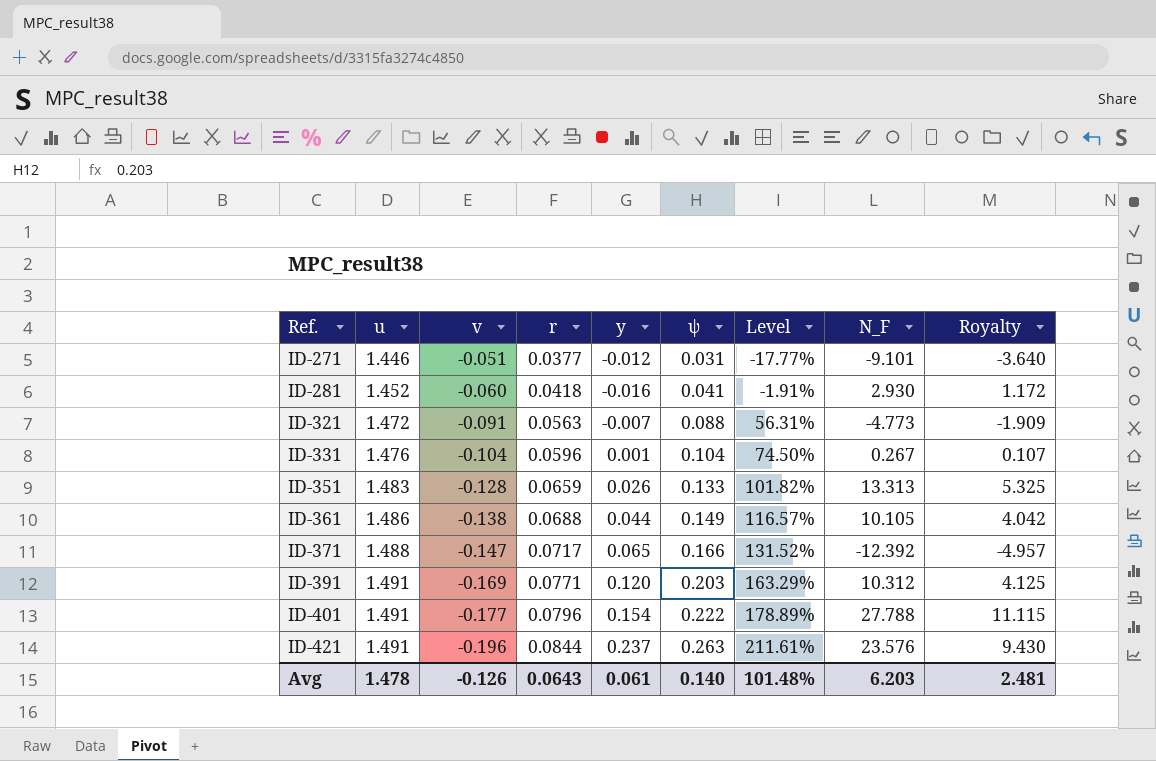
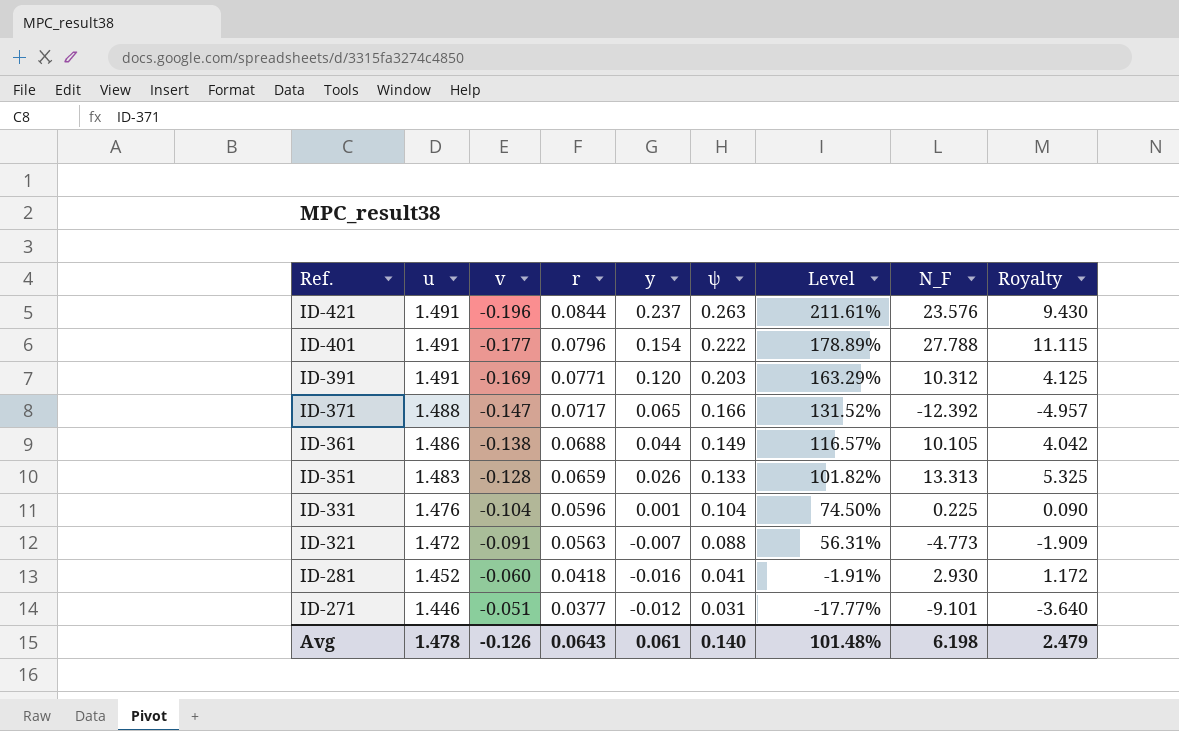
row order: Ref. ascending -> Ref. descending
ID-331 | N_F: 0.267 -> 0.225
ID-331 | Royalty: 0.107 -> 0.090
Avg | N_F: 6.203 -> 6.198
Avg | Royalty: 2.481 -> 2.479

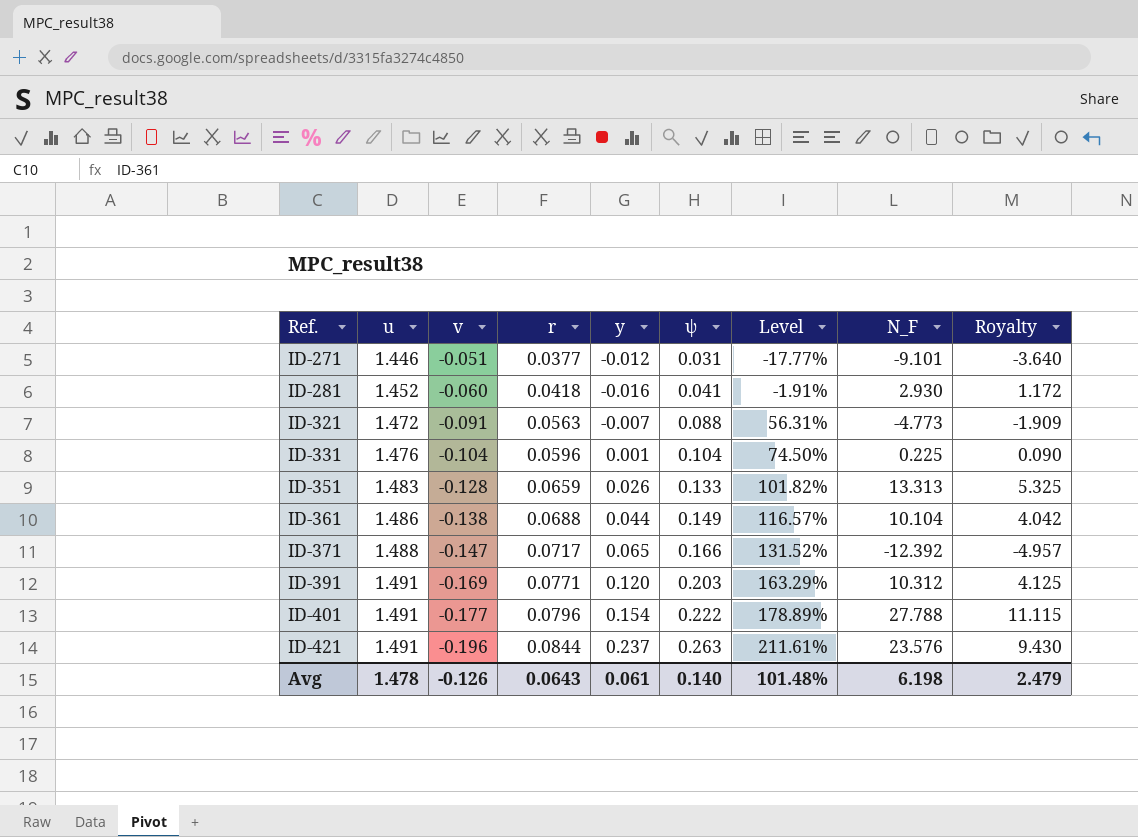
row order: Ref. descending -> Ref. ascending
ID-361 | N_F: 10.105 -> 10.104

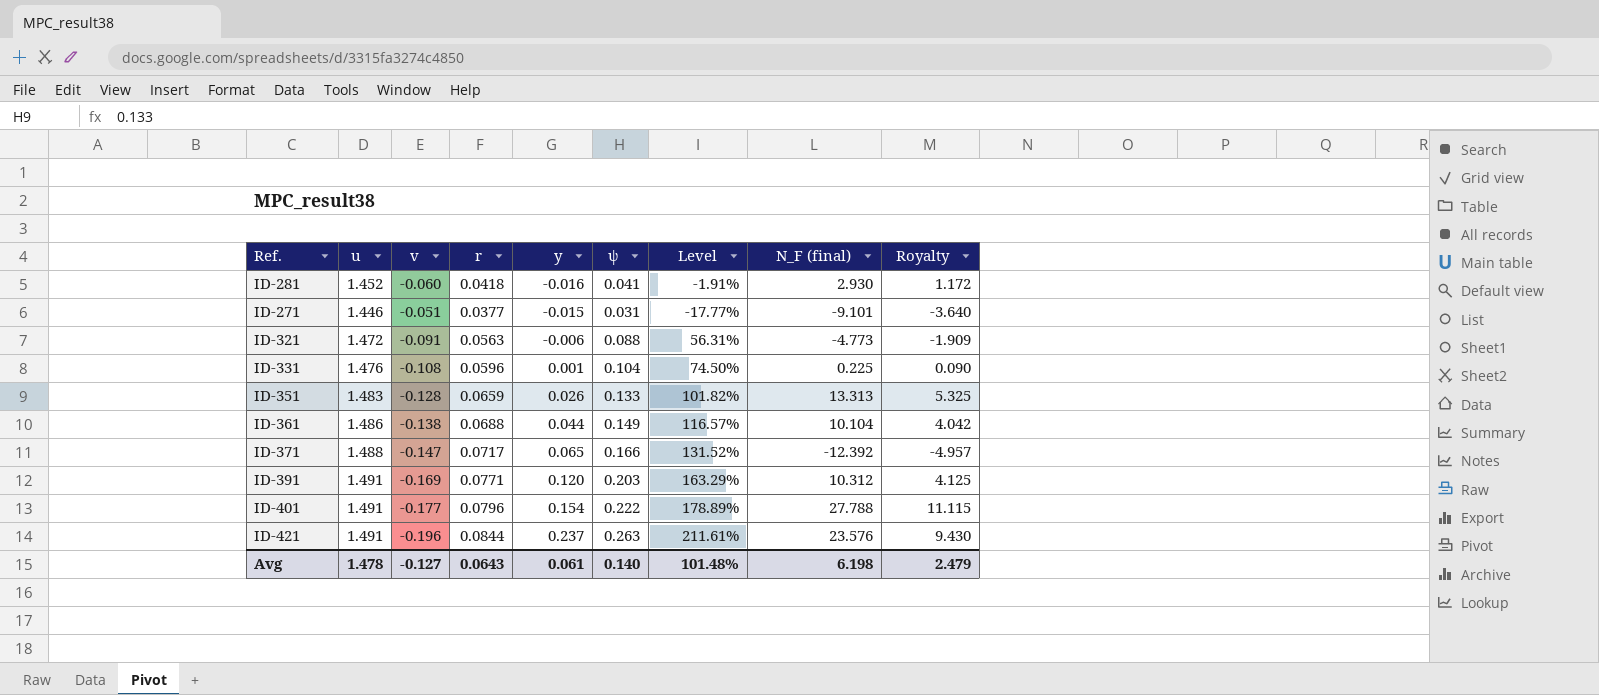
row order: Ref. ascending -> y ascending
column name: N_F -> N_F (final)
ID-271 | y: -0.012 -> -0.015
ID-321 | y: -0.007 -> -0.006
ID-331 | v: -0.104 -> -0.108
Avg | v: -0.126 -> -0.127

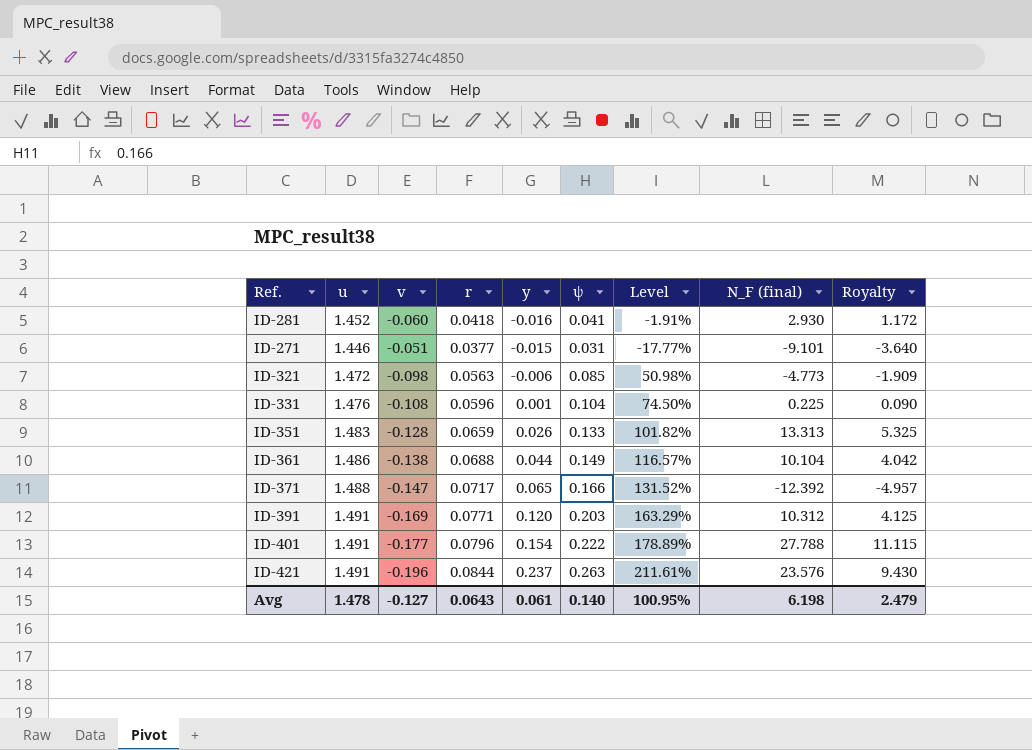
ID-321 | v: -0.091 -> -0.098
ID-321 | ψ: 0.088 -> 0.085
ID-321 | Level: 56.31% -> 50.98%
Avg | Level: 101.48% -> 100.95%

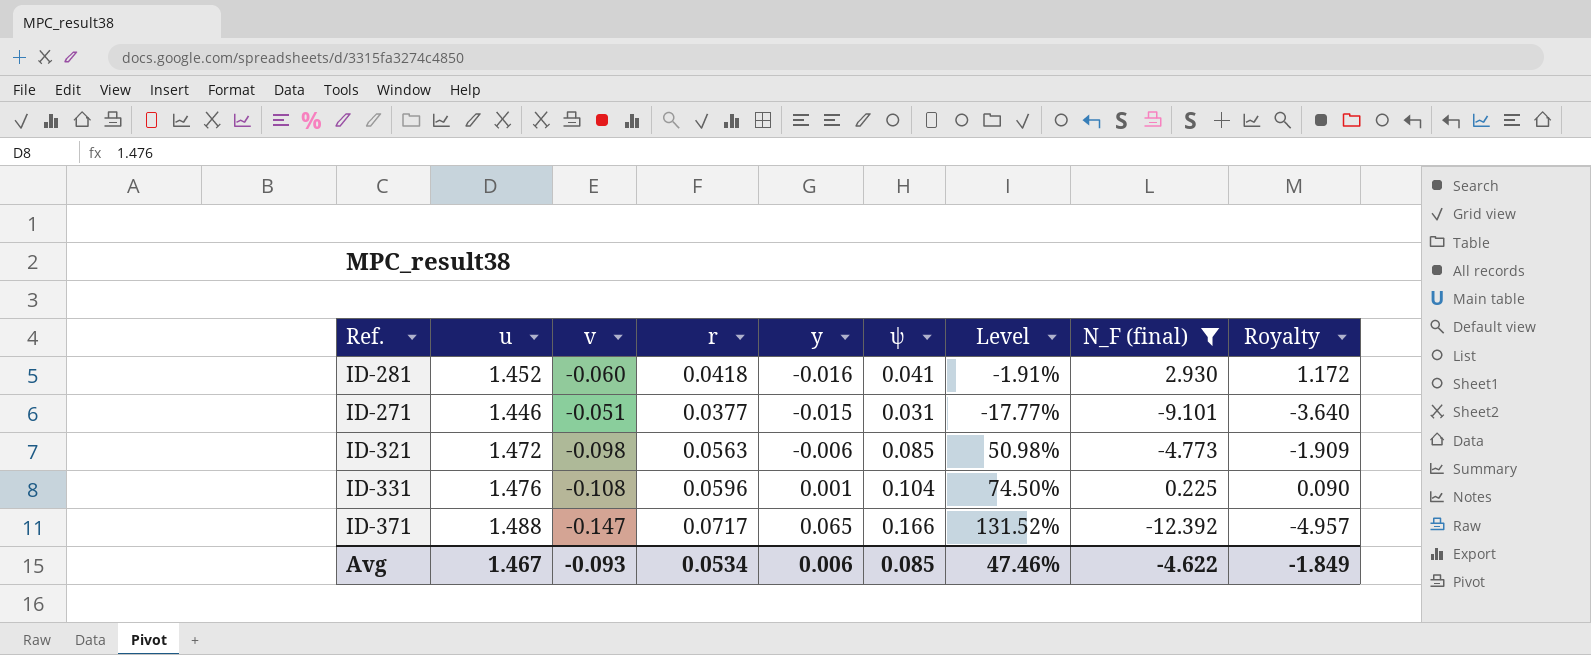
filter: none -> N_F (final) <= 2.930
Avg | u: 1.478 -> 1.467
Avg | v: -0.127 -> -0.093
Avg | r: 0.0643 -> 0.0534
Avg | y: 0.061 -> 0.006
Avg | ψ: 0.140 -> 0.085
Avg | Level: 100.95% -> 47.46%
Avg | N_F (final): 6.198 -> -4.622
Avg | Royalty: 2.479 -> -1.849

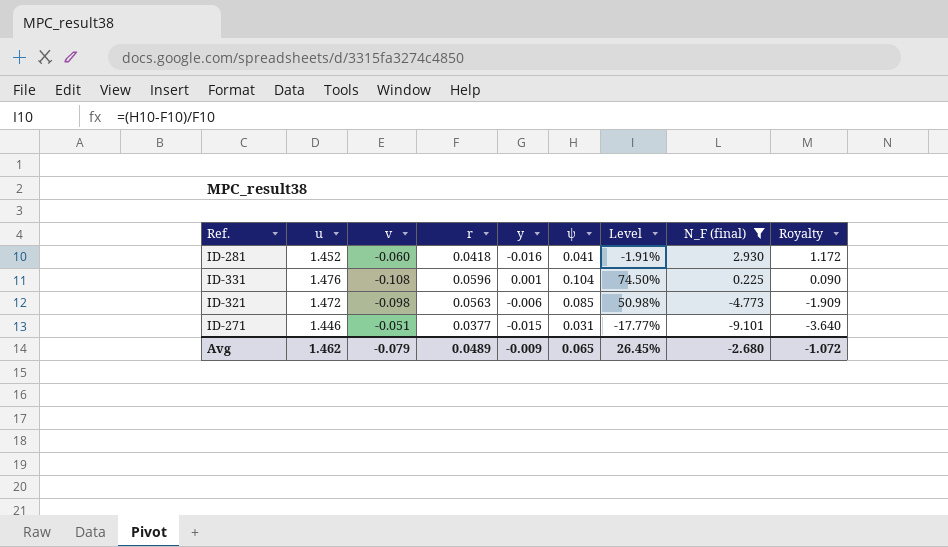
row order: y ascending -> N_F (final) descending
row ID-371: 1.488 | -0.147 | 0.0717 | 0.065 | 0.166 | 131.52% | -12.392 | -4.957 -> none
Avg | u: 1.467 -> 1.462
Avg | v: -0.093 -> -0.079
Avg | r: 0.0534 -> 0.0489
Avg | y: 0.006 -> -0.009
Avg | ψ: 0.085 -> 0.065
Avg | Level: 47.46% -> 26.45%
Avg | N_F (final): -4.622 -> -2.680
Avg | Royalty: -1.849 -> -1.072

